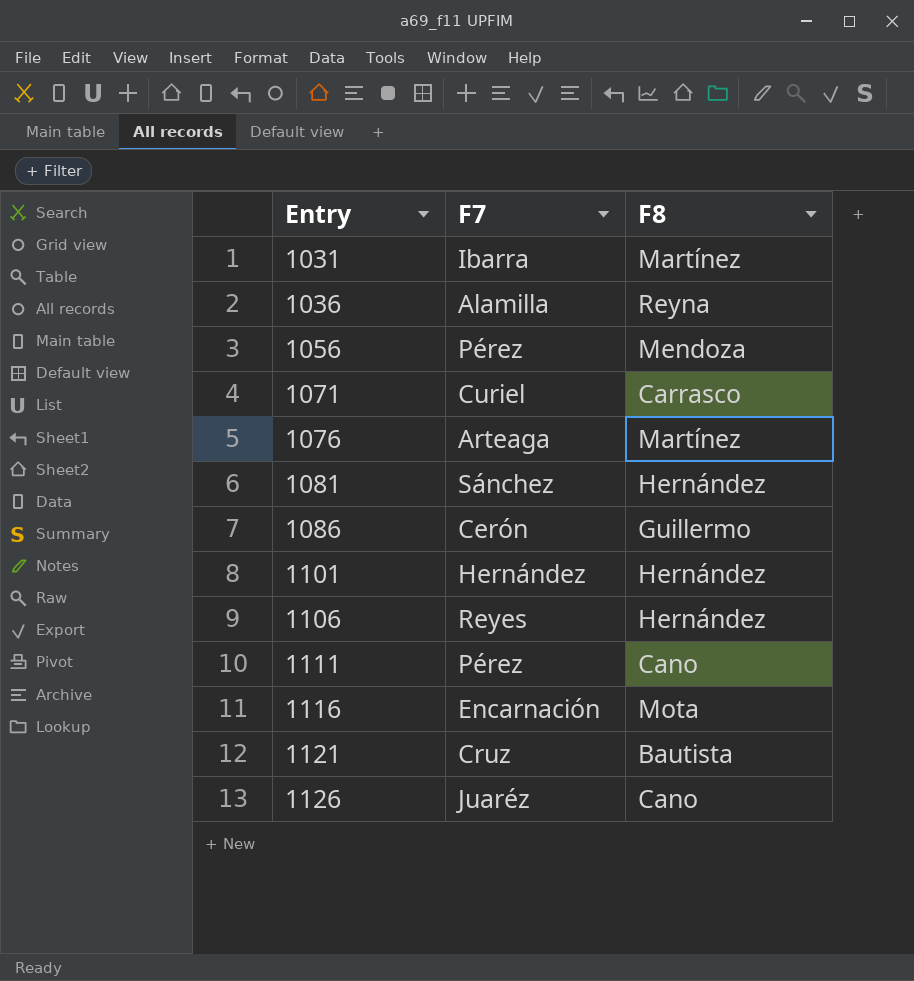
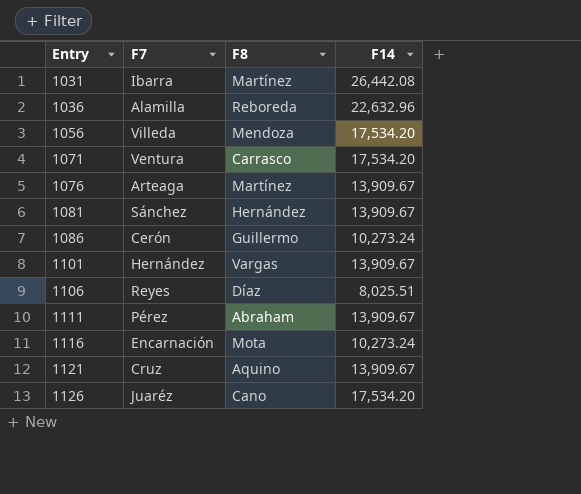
column F14 | position: none -> 4
1036 | F8: Reyna -> Reboreda
1056 | F7: Pérez -> Villeda
1071 | F7: Curiel -> Ventura
1101 | F8: Hernández -> Vargas
1106 | F8: Hernández -> Díaz
1111 | F8: Cano -> Abraham
1121 | F8: Bautista -> Aquino

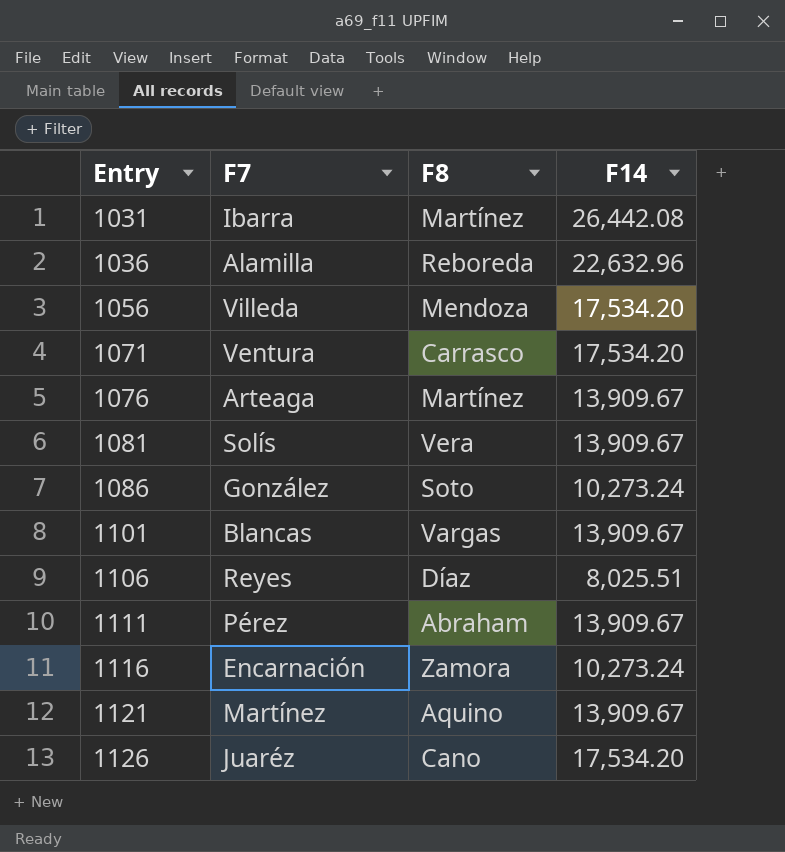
1081 | F7: Sánchez -> Solís
1081 | F8: Hernández -> Vera
1086 | F7: Cerón -> González
1086 | F8: Guillermo -> Soto
1101 | F7: Hernández -> Blancas
1116 | F8: Mota -> Zamora
1121 | F7: Cruz -> Martínez

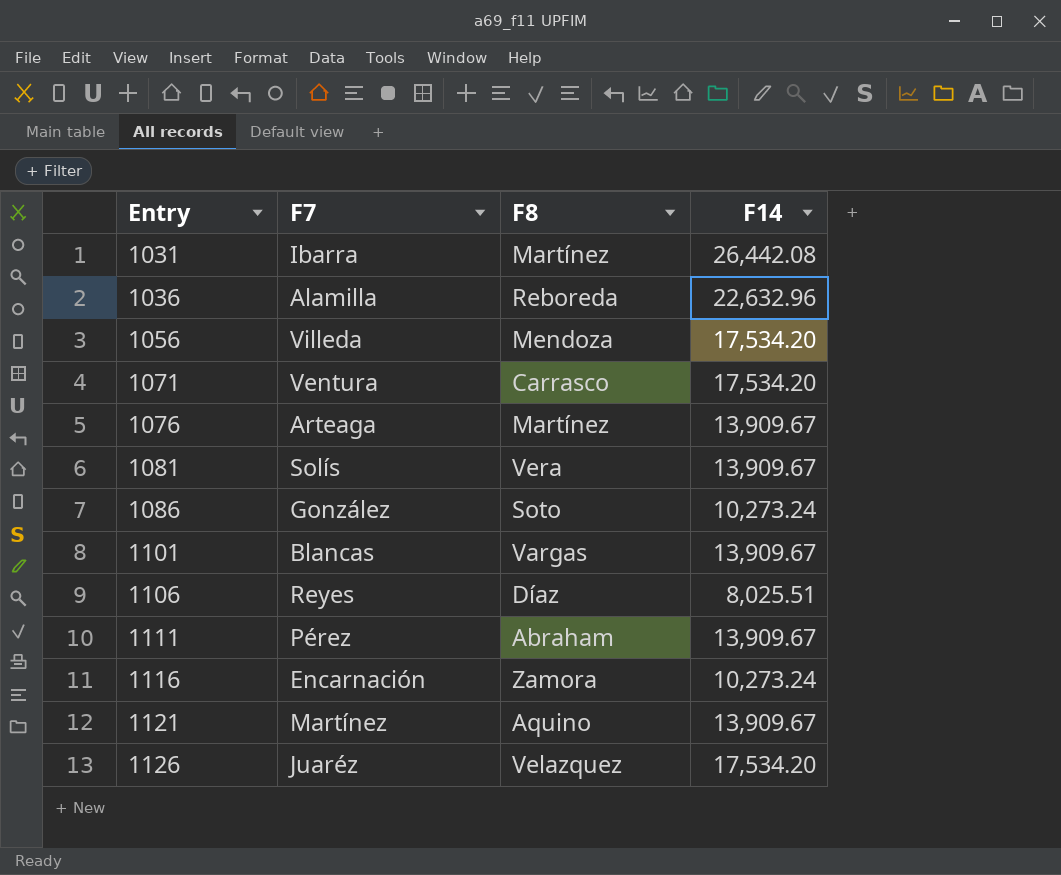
1126 | F8: Cano -> Velazquez

